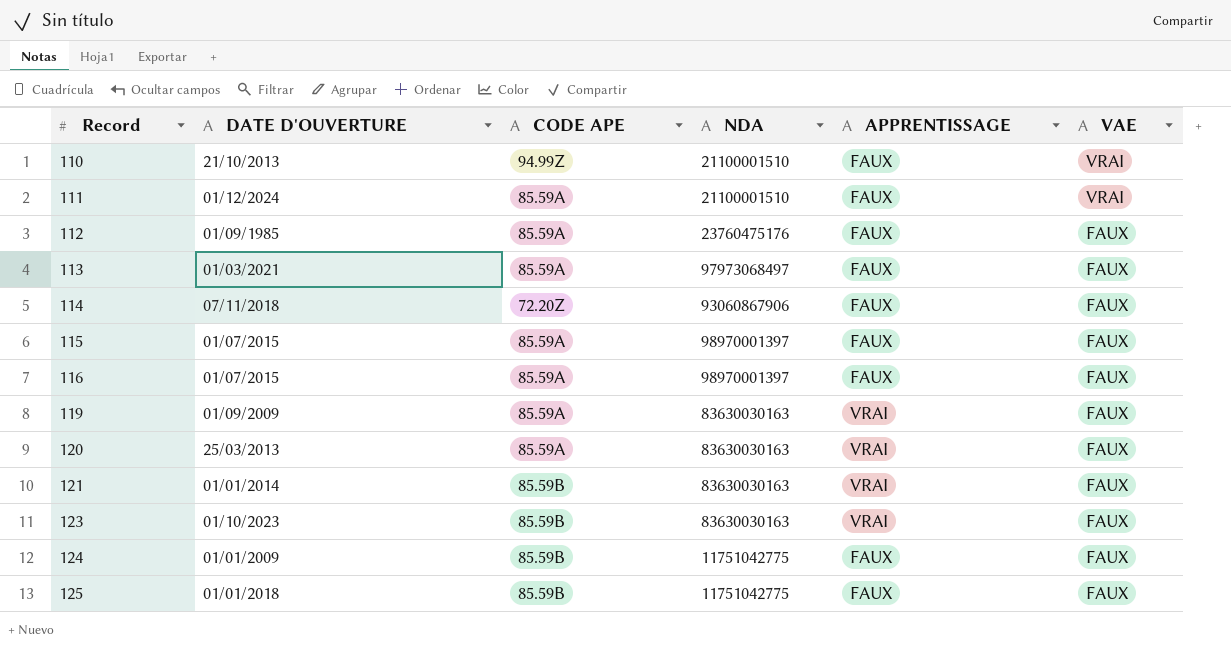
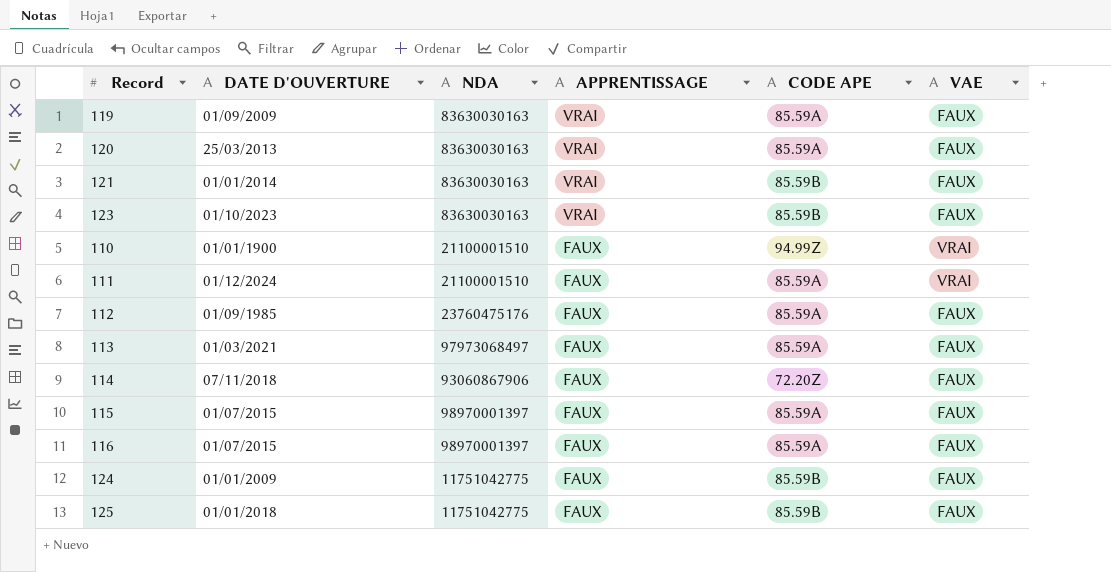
row order: Record ascending -> APPRENTISSAGE descending
column CODE APE | position: 3 -> 5
110 | DATE D'OUVERTURE: 21/10/2013 -> 01/01/1900

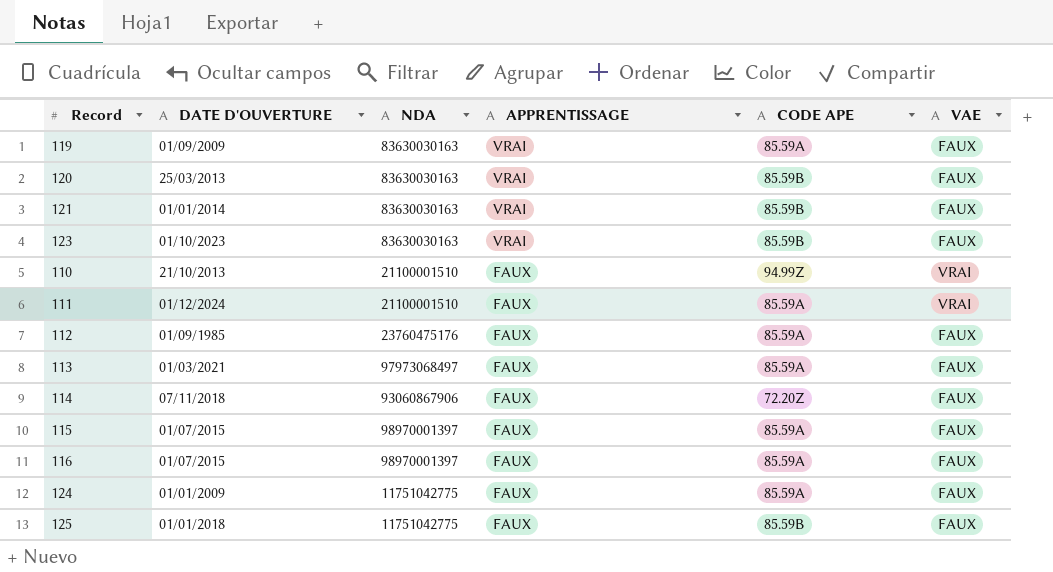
120 | CODE APE: 85.59A -> 85.59B
110 | DATE D'OUVERTURE: 01/01/1900 -> 21/10/2013
124 | CODE APE: 85.59B -> 85.59A

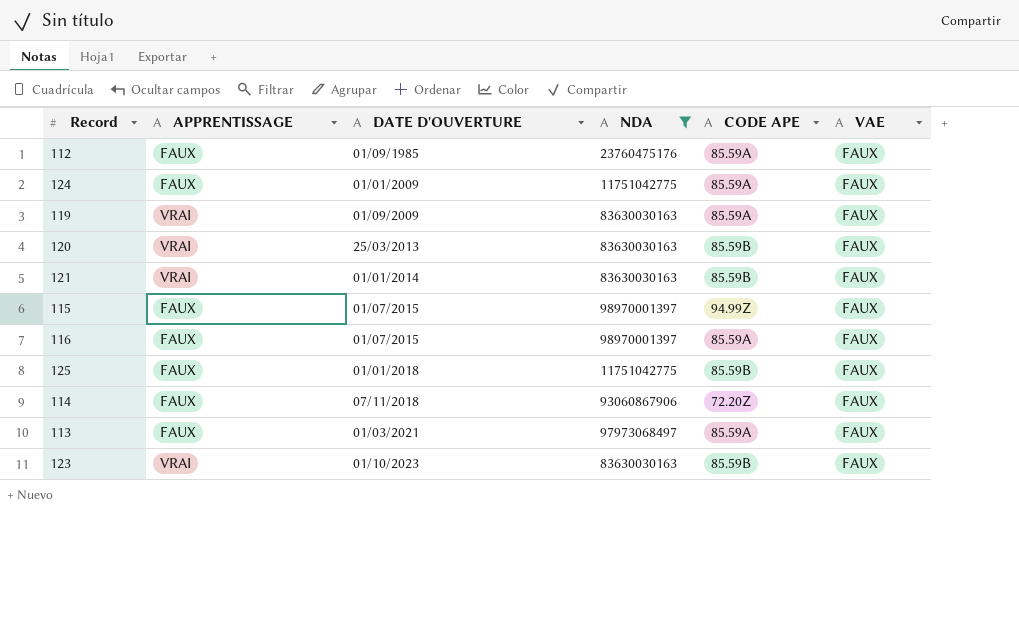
filter: none -> NDA != 21100001510
row order: APPRENTISSAGE descending -> DATE D'OUVERTURE ascending
column APPRENTISSAGE | position: 4 -> 2
115 | CODE APE: 85.59A -> 94.99Z

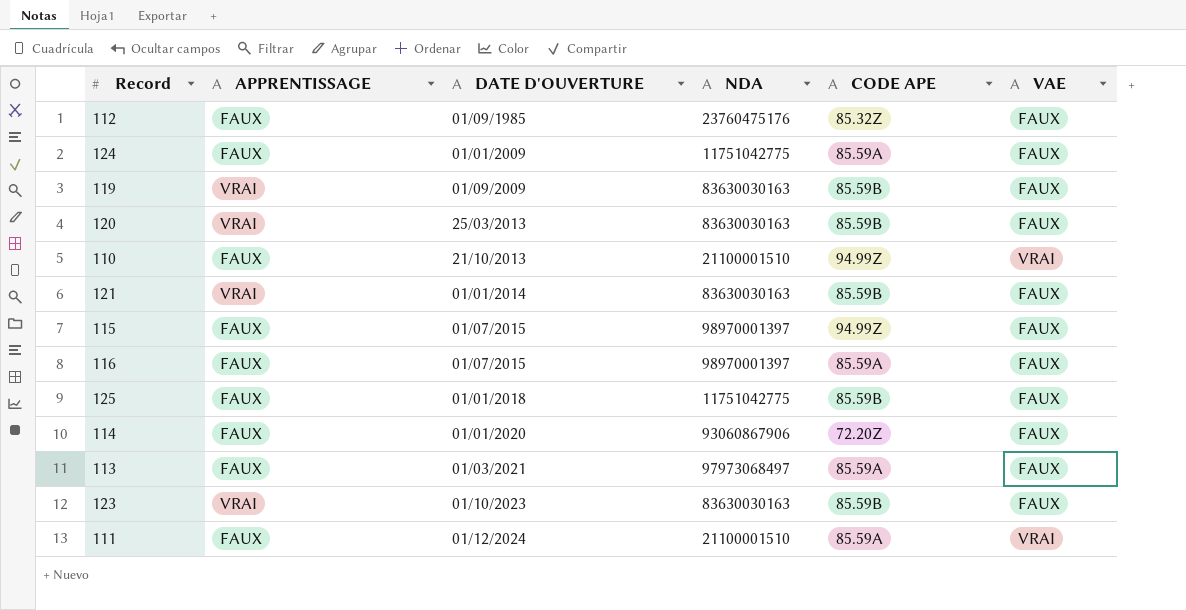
filter: NDA != 21100001510 -> none
112 | CODE APE: 85.59A -> 85.32Z
119 | CODE APE: 85.59A -> 85.59B
114 | DATE D'OUVERTURE: 07/11/2018 -> 01/01/2020

